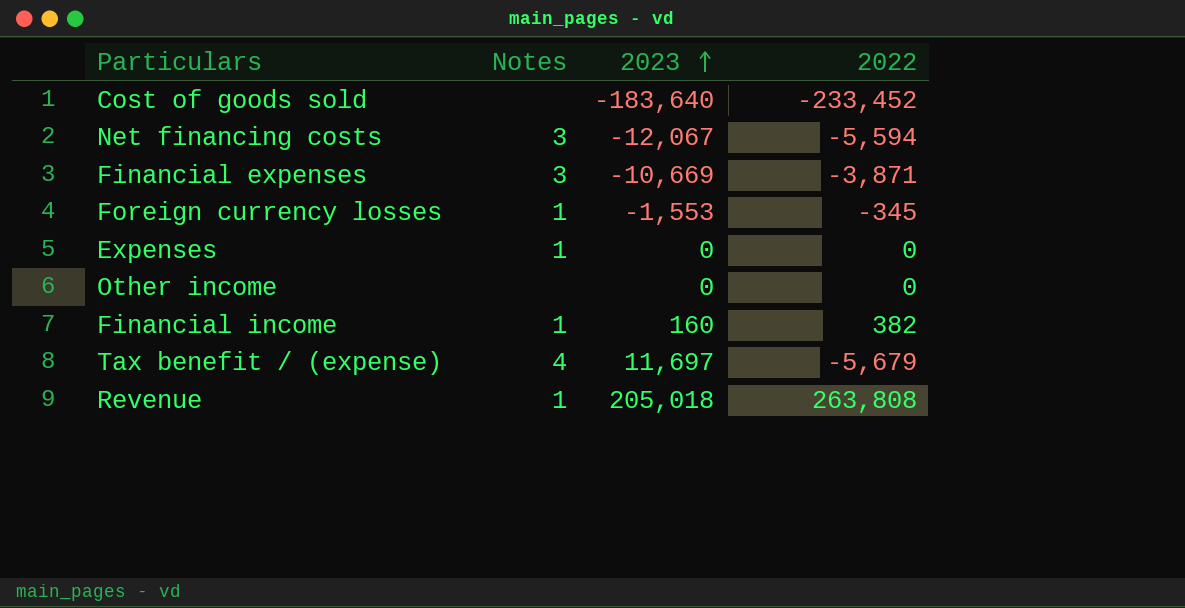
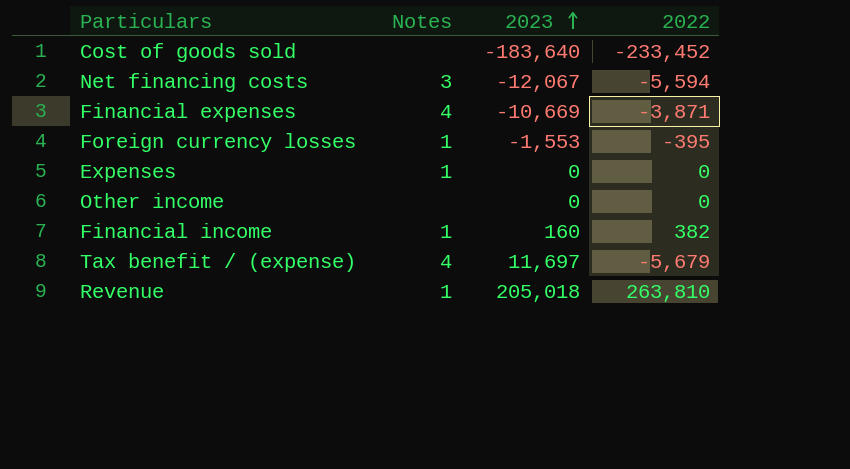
Financial expenses | Notes: 3 -> 4
Foreign currency losses | 2022: -345 -> -395
Revenue | 2022: 263,808 -> 263,810

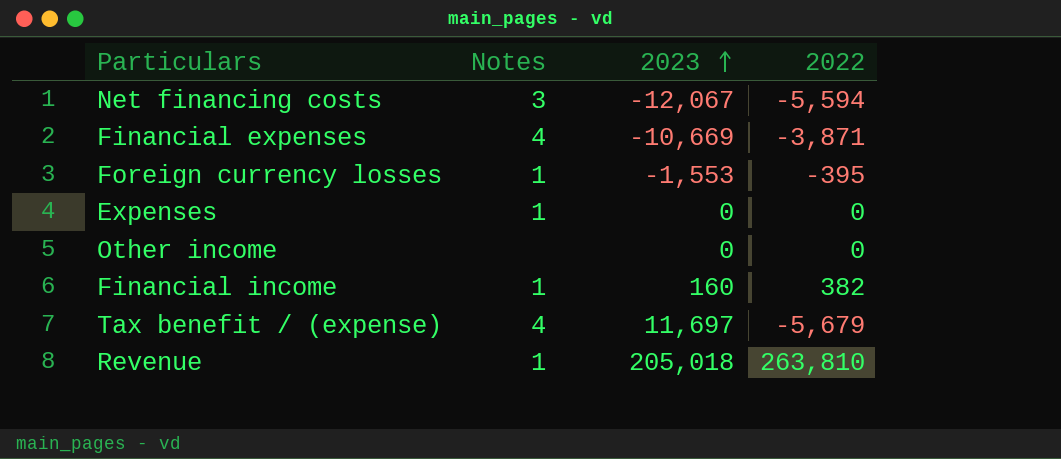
row Cost of goods sold: none | -183,640 | -233,452 -> none

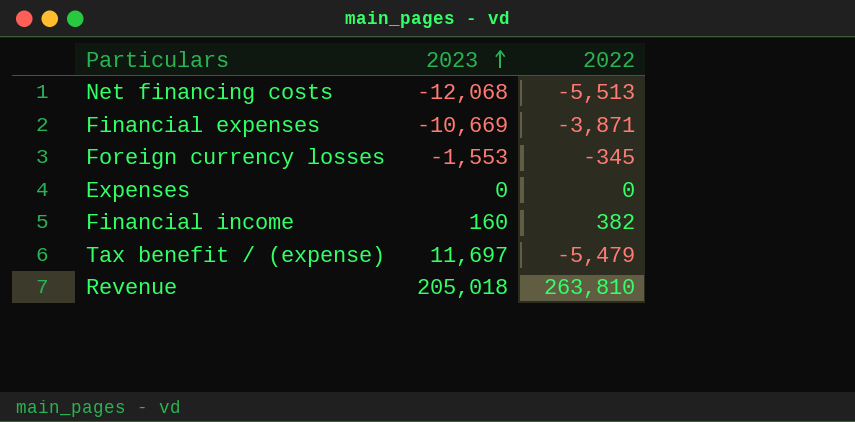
column Notes | position: 2 -> none
row Other income: none | 0 | 0 -> none
Net financing costs | 2023: -12,067 -> -12,068
Net financing costs | 2022: -5,594 -> -5,513
Foreign currency losses | 2022: -395 -> -345
Tax benefit / (expense) | 2022: -5,679 -> -5,479

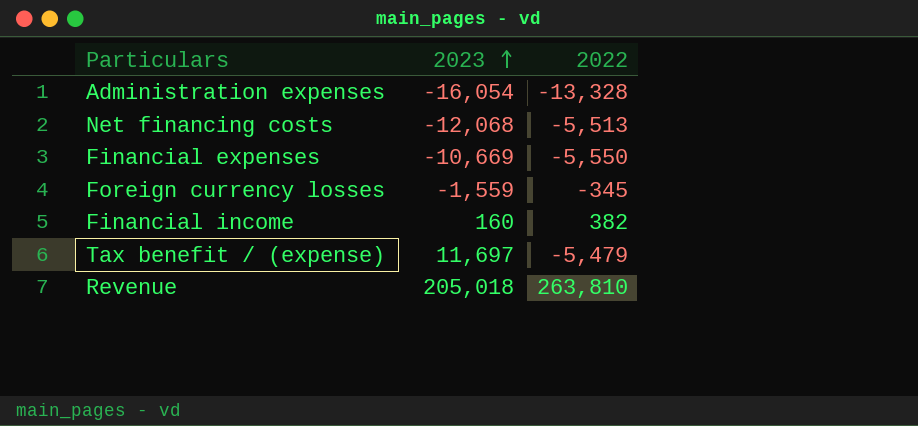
row Expenses: 0 | 0 -> none
row Administration expenses: none -> -16,054 | -13,328
Financial expenses | 2022: -3,871 -> -5,550
Foreign currency losses | 2023: -1,553 -> -1,559

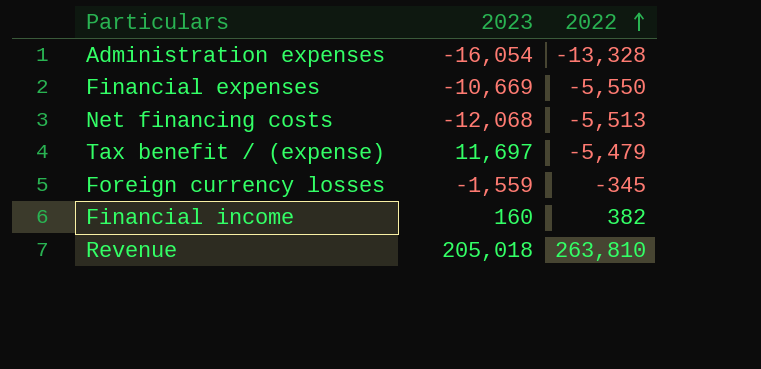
row order: 2023 ascending -> 2022 ascending

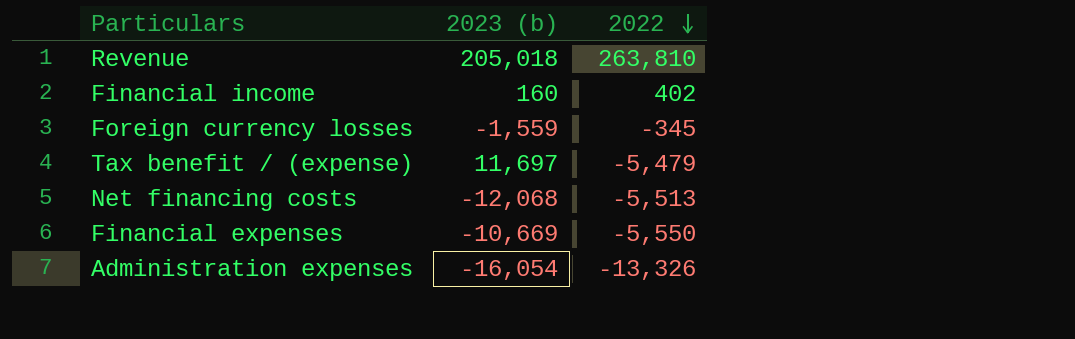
row order: 2022 ascending -> 2022 descending
column name: 2023 -> 2023 (b)
Financial income | 2022: 382 -> 402
Administration expenses | 2022: -13,328 -> -13,326

